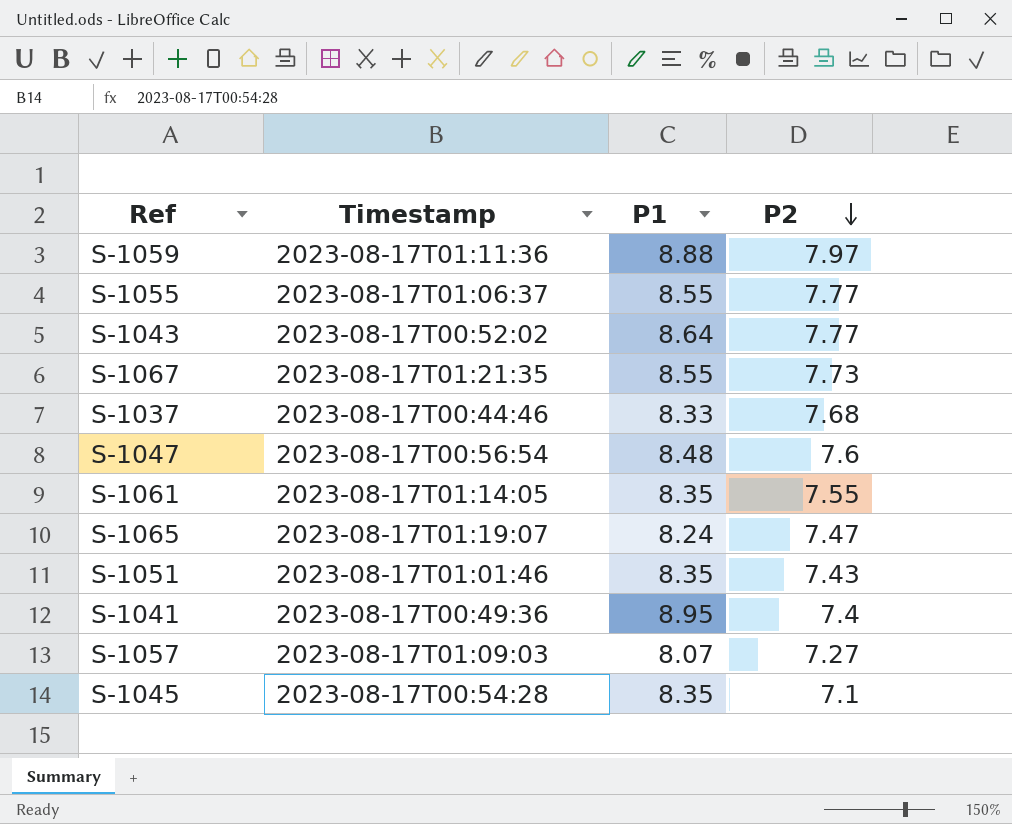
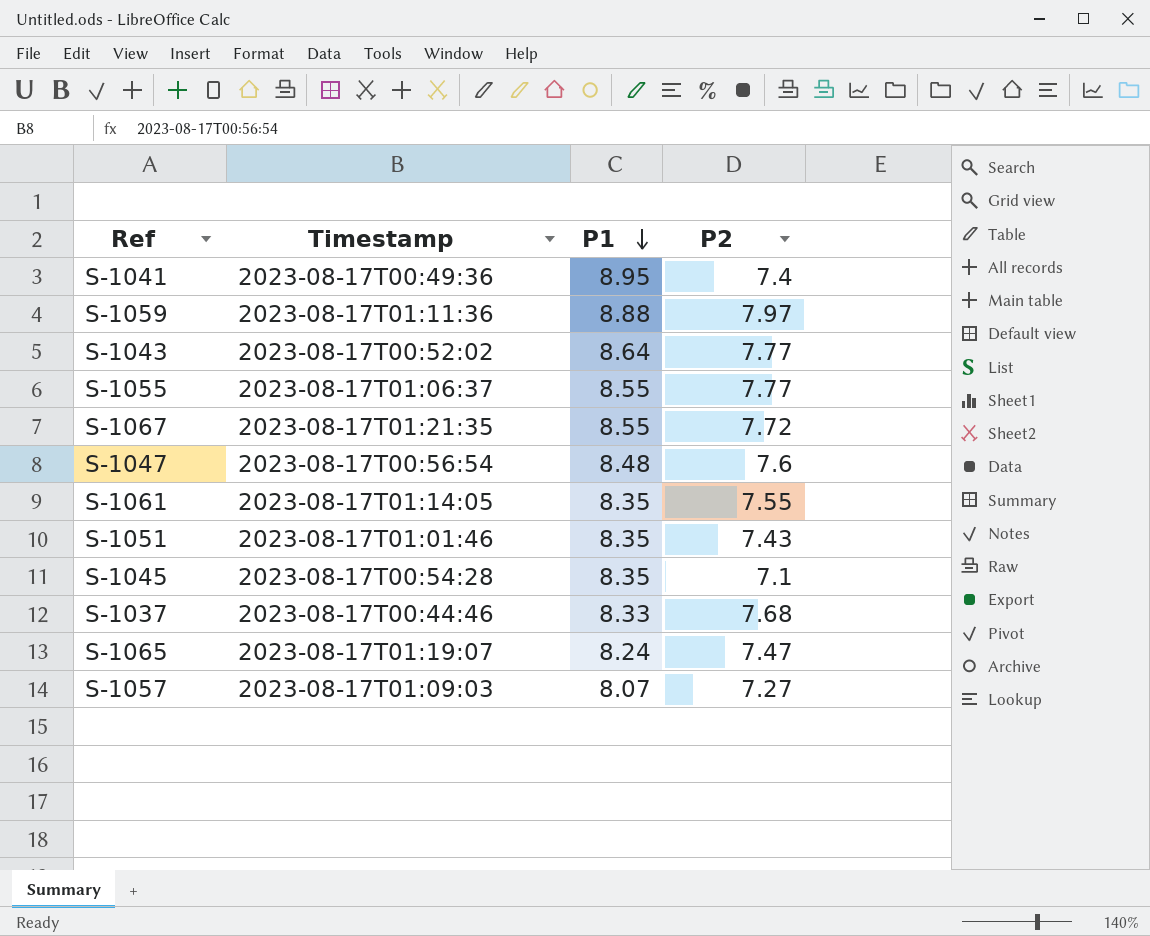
row order: P2 descending -> P1 descending
S-1067 | P2: 7.73 -> 7.72

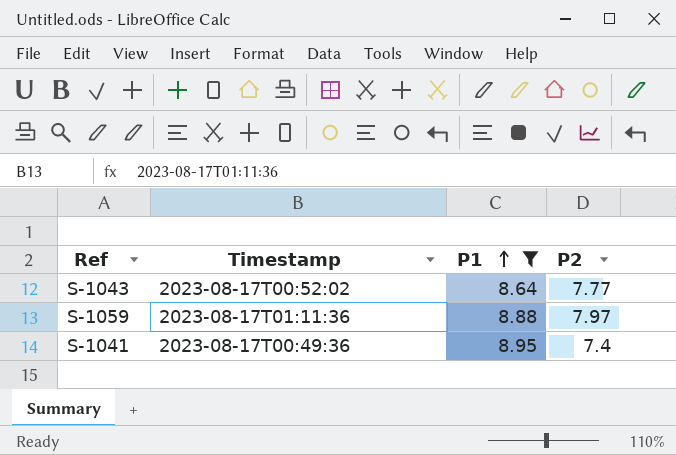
filter: none -> P1 >= 8.64
row order: P1 descending -> P1 ascending

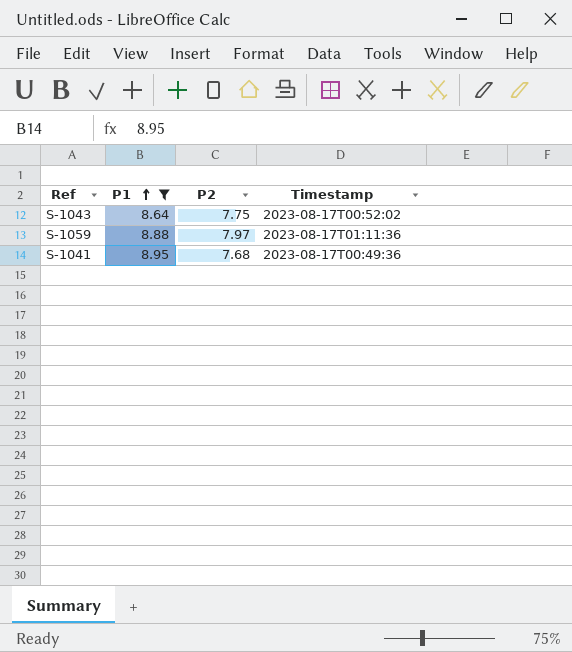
column Timestamp | position: 2 -> 4
S-1043 | P2: 7.77 -> 7.75
S-1041 | P2: 7.4 -> 7.68

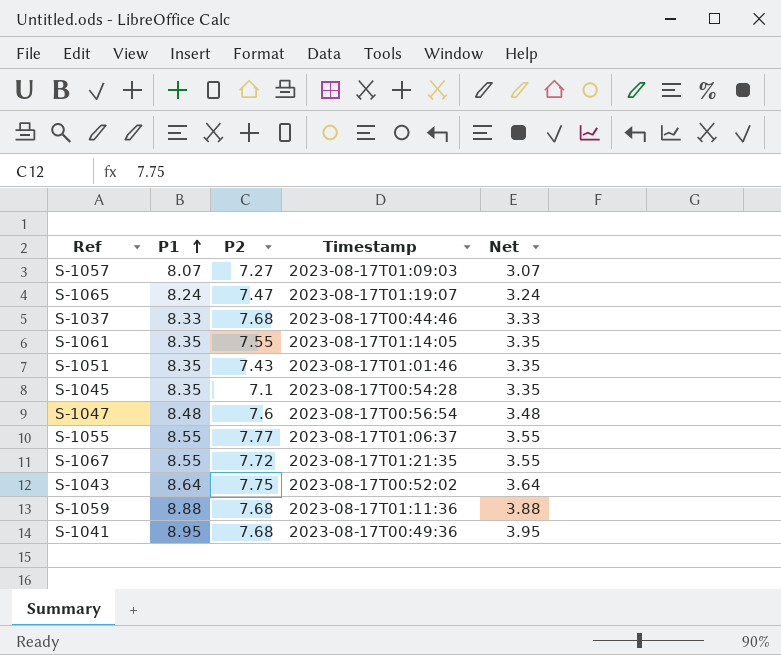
filter: P1 >= 8.64 -> none
column Net | formula: none -> [P1] - 5
S-1059 | P2: 7.97 -> 7.68

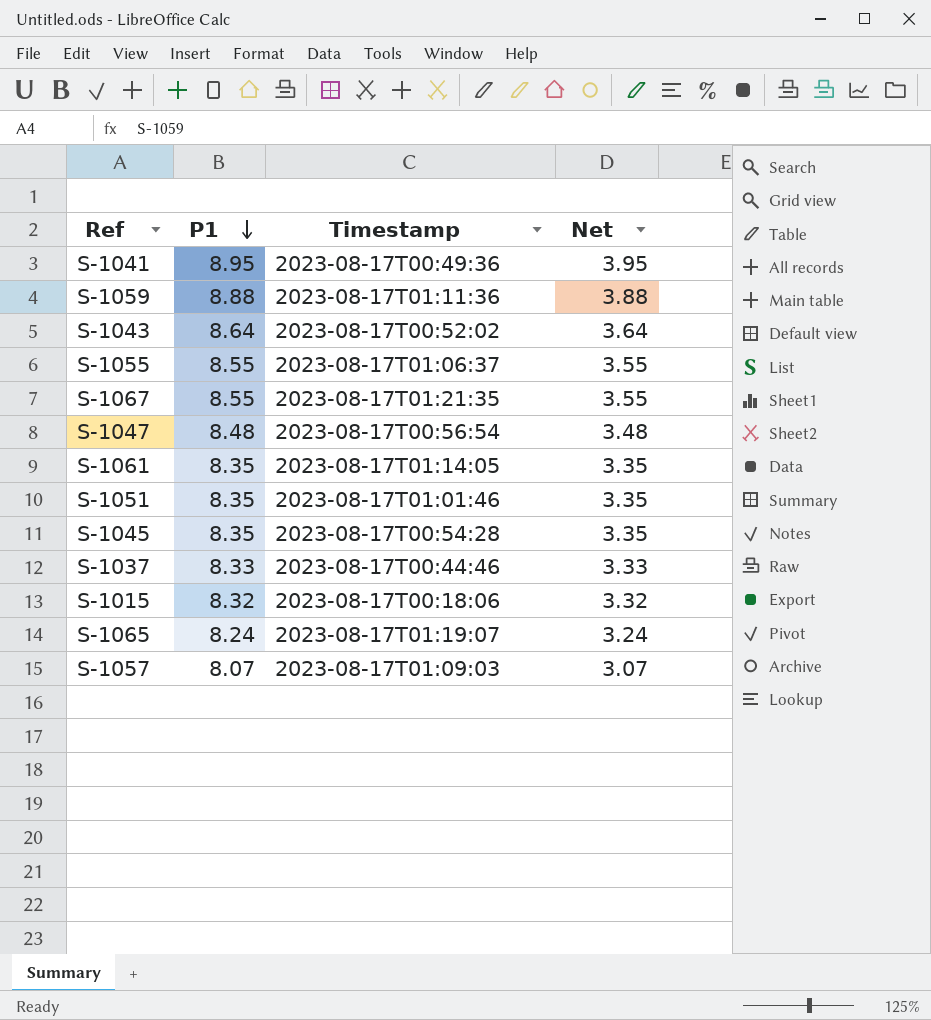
row order: P1 ascending -> P1 descending
column P2 | position: 3 -> none
row S-1015: none -> 8.32 | 2023-08-17T00:18:06 | 3.32

